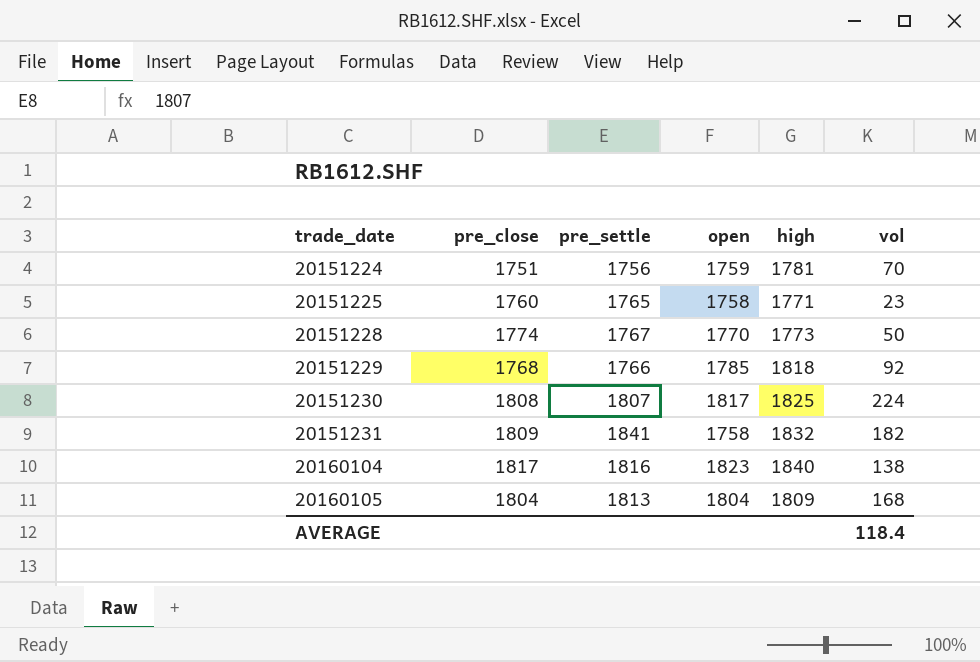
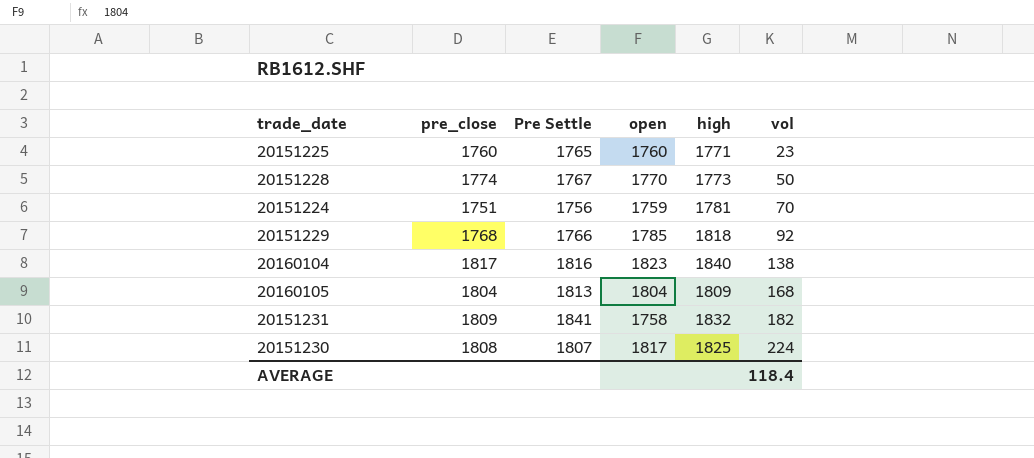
row order: trade_date ascending -> vol ascending
column name: pre_settle -> Pre Settle
20151225 | open: 1758 -> 1760

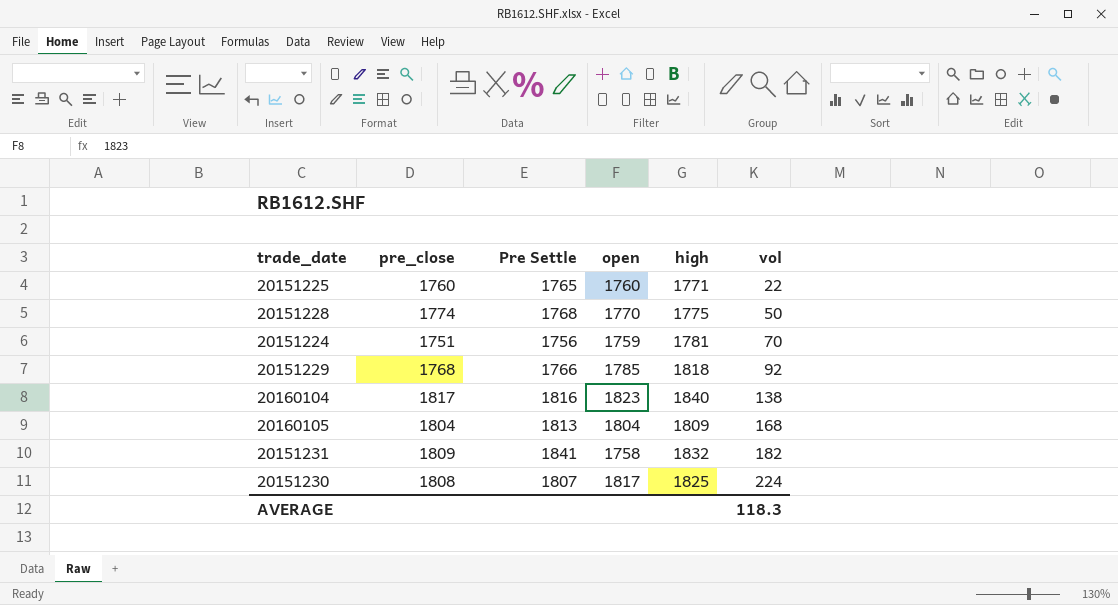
20151225 | vol: 23 -> 22
20151228 | Pre Settle: 1767 -> 1768
20151228 | high: 1773 -> 1775
AVERAGE | vol: 118.4 -> 118.3

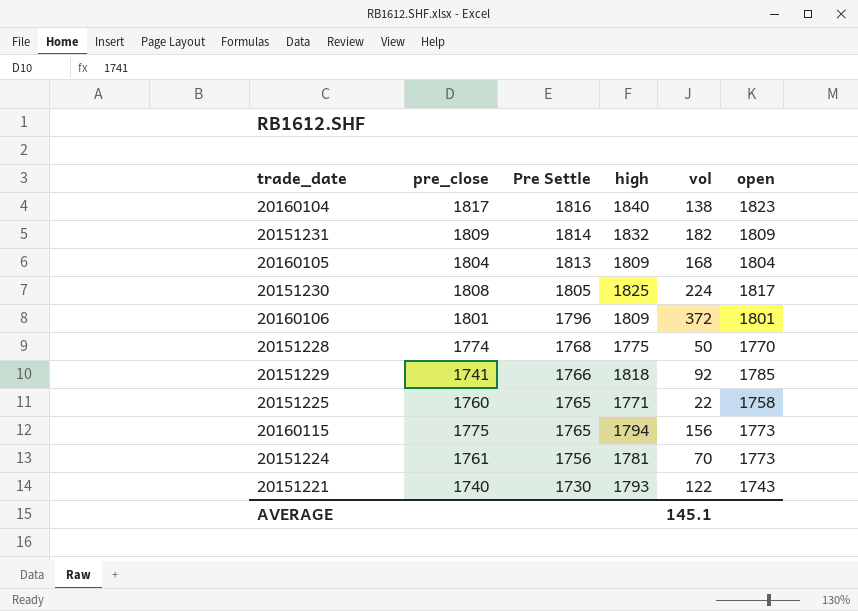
row order: vol ascending -> Pre Settle descending
column open | position: 4 -> 6
20151231 | Pre Settle: 1841 -> 1814
20151231 | open: 1758 -> 1809
20151230 | Pre Settle: 1807 -> 1805
row 20160106: none -> 1801 | 1796 | 1809 | 372 | 1801
20151229 | pre_close: 1768 -> 1741
20151225 | open: 1760 -> 1758
row 20160115: none -> 1775 | 1765 | 1794 | 156 | 1773
20151224 | pre_close: 1751 -> 1761
20151224 | open: 1759 -> 1773
row 20151221: none -> 1740 | 1730 | 1793 | 122 | 1743
AVERAGE | vol: 118.3 -> 145.1

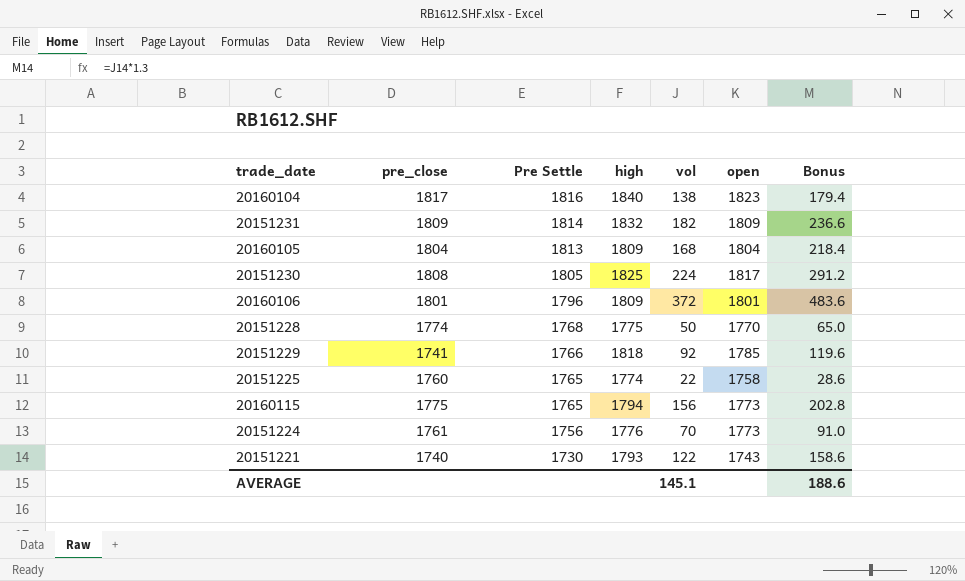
column Bonus | formula: none -> [vol] * 1.3
20151225 | high: 1771 -> 1774
20151224 | high: 1781 -> 1776

